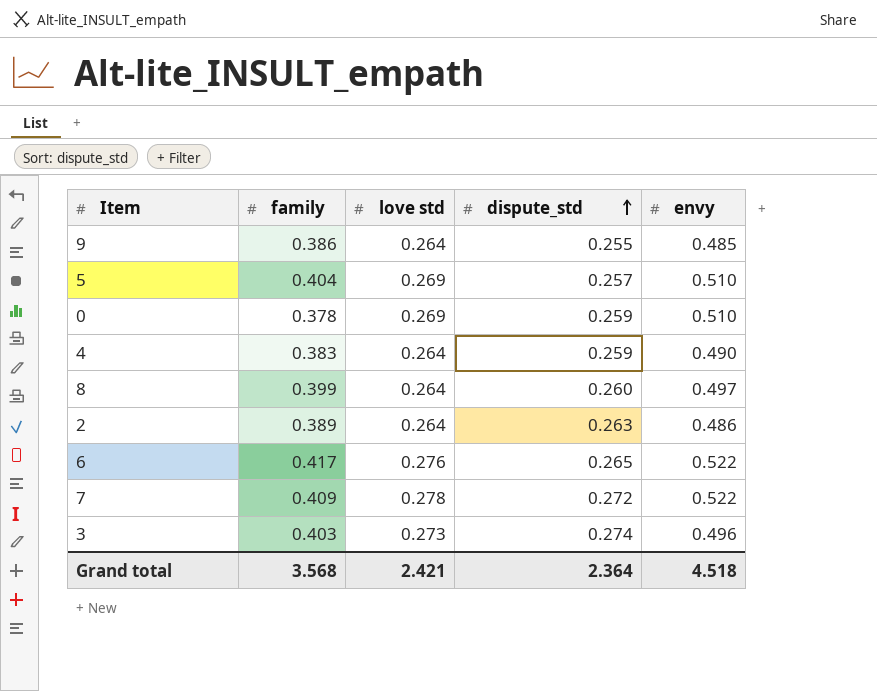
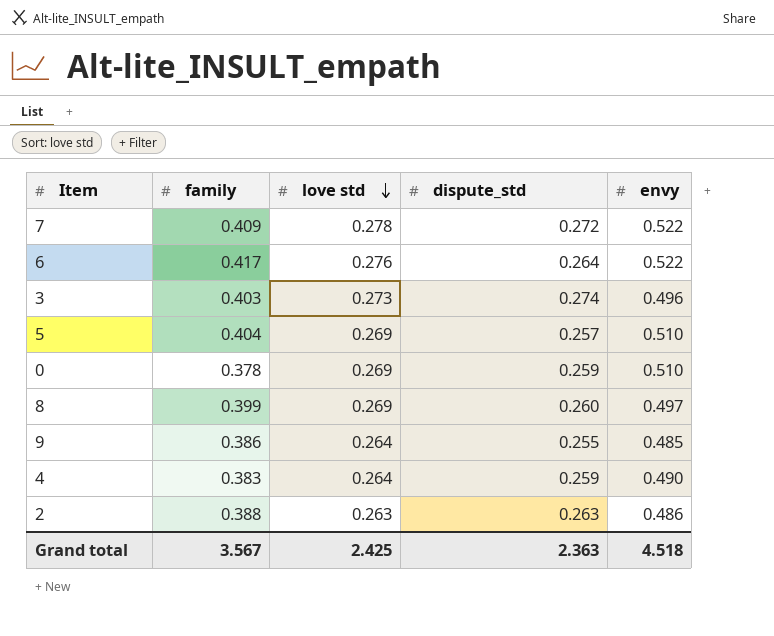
row order: dispute_std ascending -> love std descending
6 | dispute_std: 0.265 -> 0.264
8 | love std: 0.264 -> 0.269
2 | family: 0.389 -> 0.388
2 | love std: 0.264 -> 0.263
Grand total | family: 3.568 -> 3.567
Grand total | love std: 2.421 -> 2.425
Grand total | dispute_std: 2.364 -> 2.363

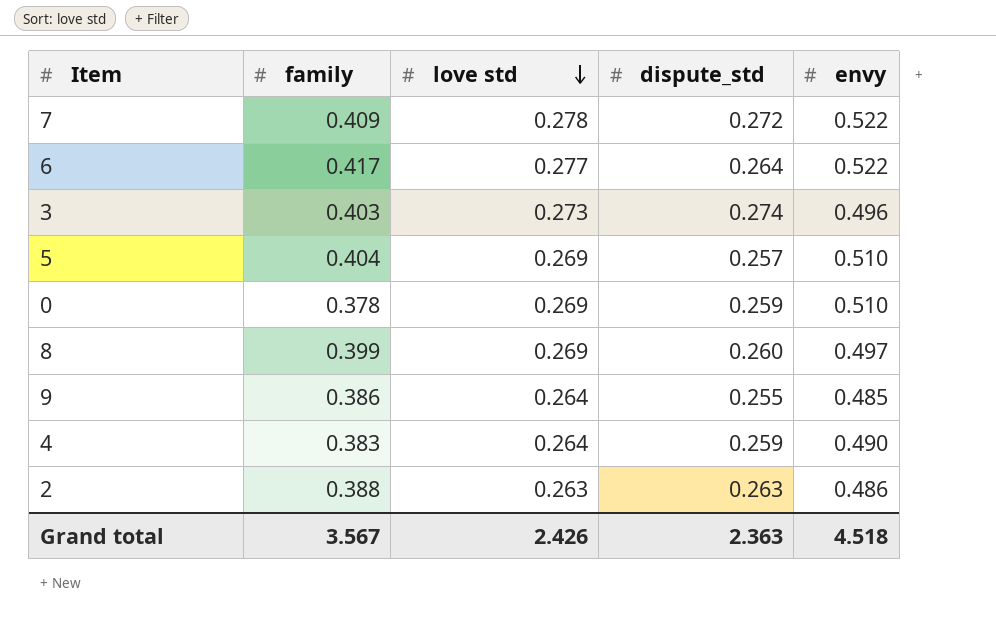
6 | love std: 0.276 -> 0.277
Grand total | love std: 2.425 -> 2.426

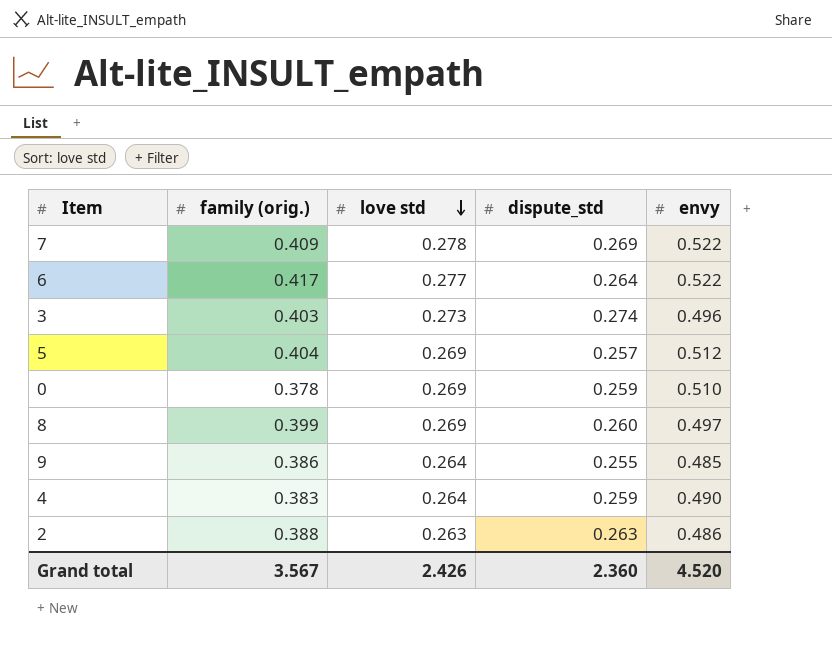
column name: family -> family (orig.)
7 | dispute_std: 0.272 -> 0.269
5 | envy: 0.510 -> 0.512
Grand total | dispute_std: 2.363 -> 2.360
Grand total | envy: 4.518 -> 4.520

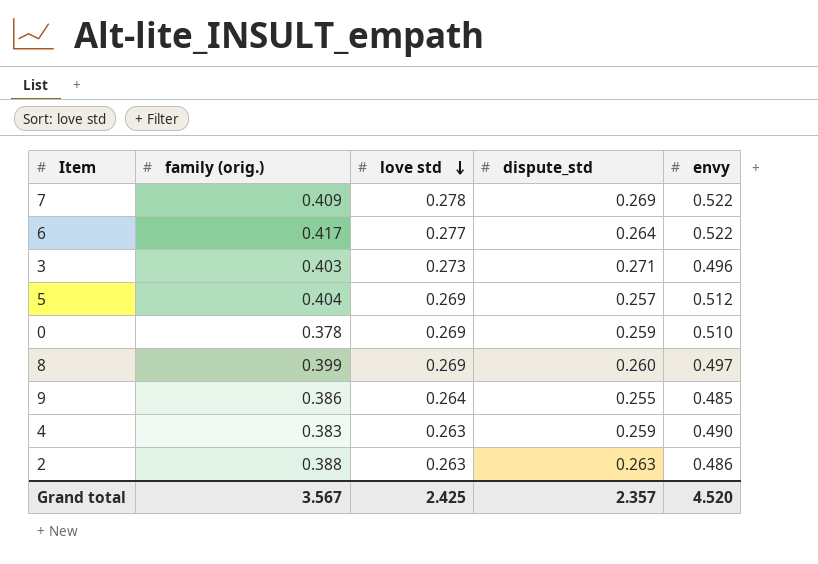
3 | dispute_std: 0.274 -> 0.271
4 | love std: 0.264 -> 0.263
Grand total | love std: 2.426 -> 2.425
Grand total | dispute_std: 2.360 -> 2.357

